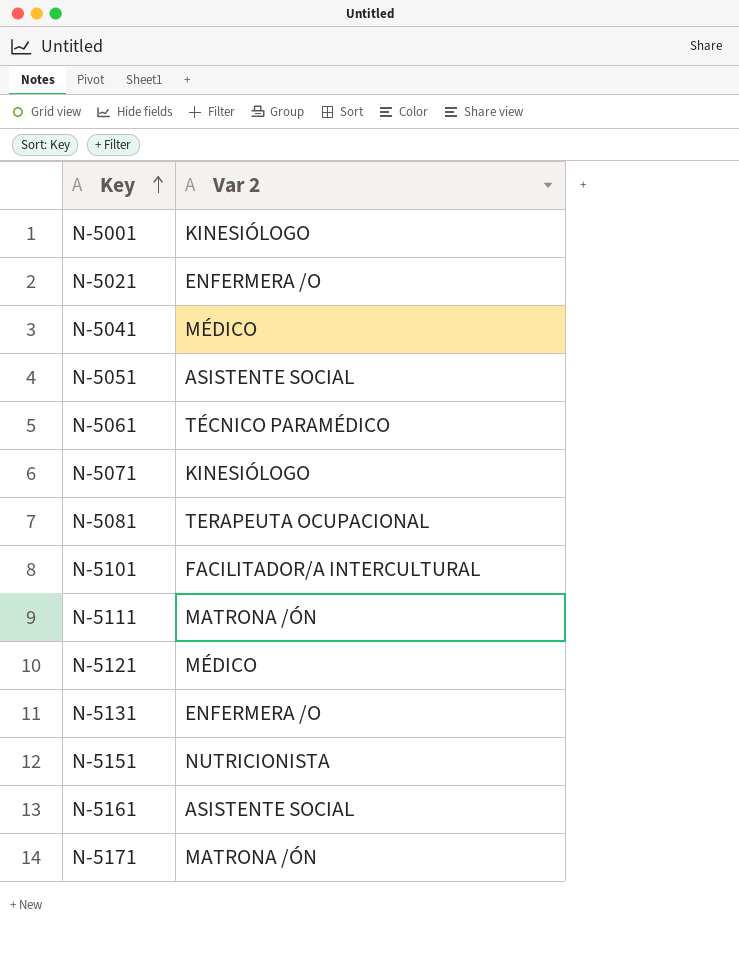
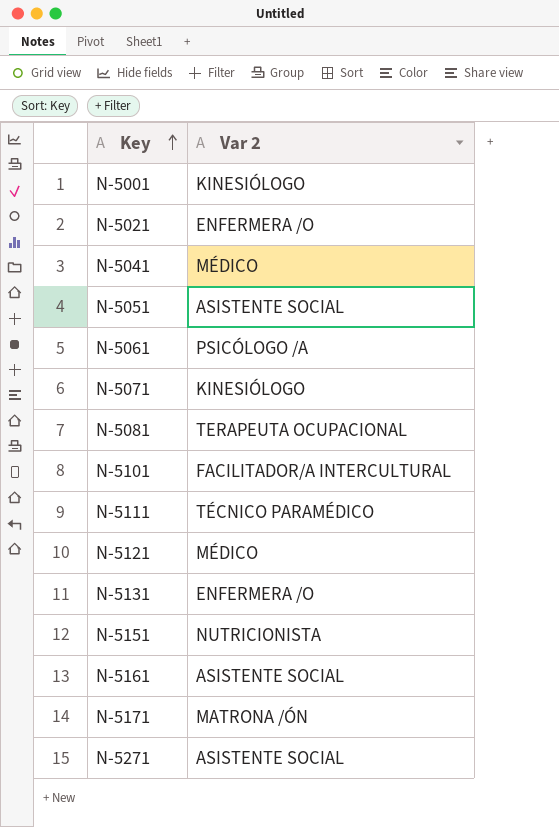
N-5061 | Var 2: TÉCNICO PARAMÉDICO -> PSICÓLOGO /A
N-5111 | Var 2: MATRONA /ÓN -> TÉCNICO PARAMÉDICO
row N-5271: none -> ASISTENTE SOCIAL

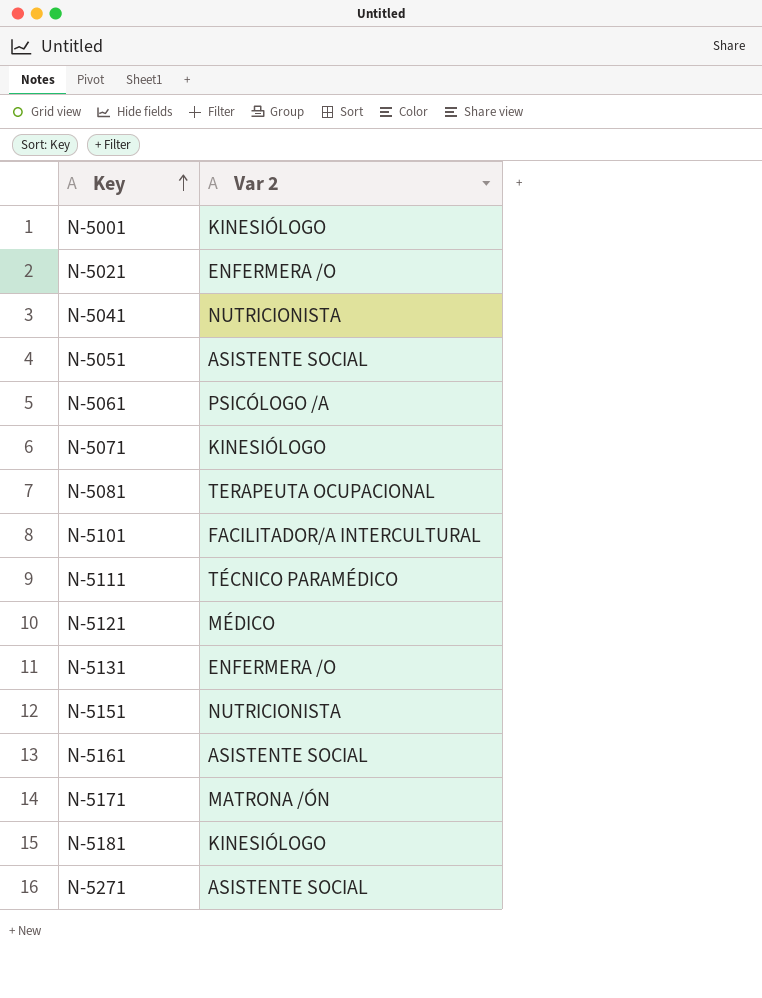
N-5041 | Var 2: MÉDICO -> NUTRICIONISTA
row N-5181: none -> KINESIÓLOGO

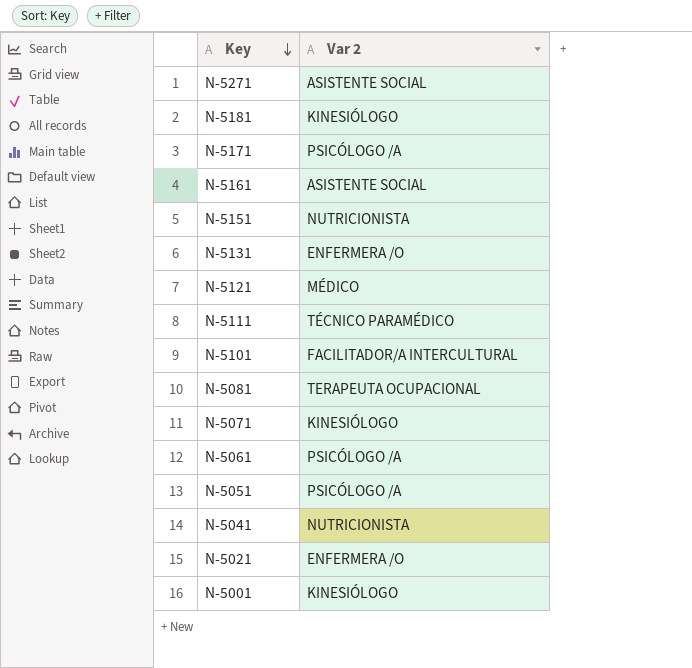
row order: Key ascending -> Key descending
N-5171 | Var 2: MATRONA /ÓN -> PSICÓLOGO /A
N-5051 | Var 2: ASISTENTE SOCIAL -> PSICÓLOGO /A

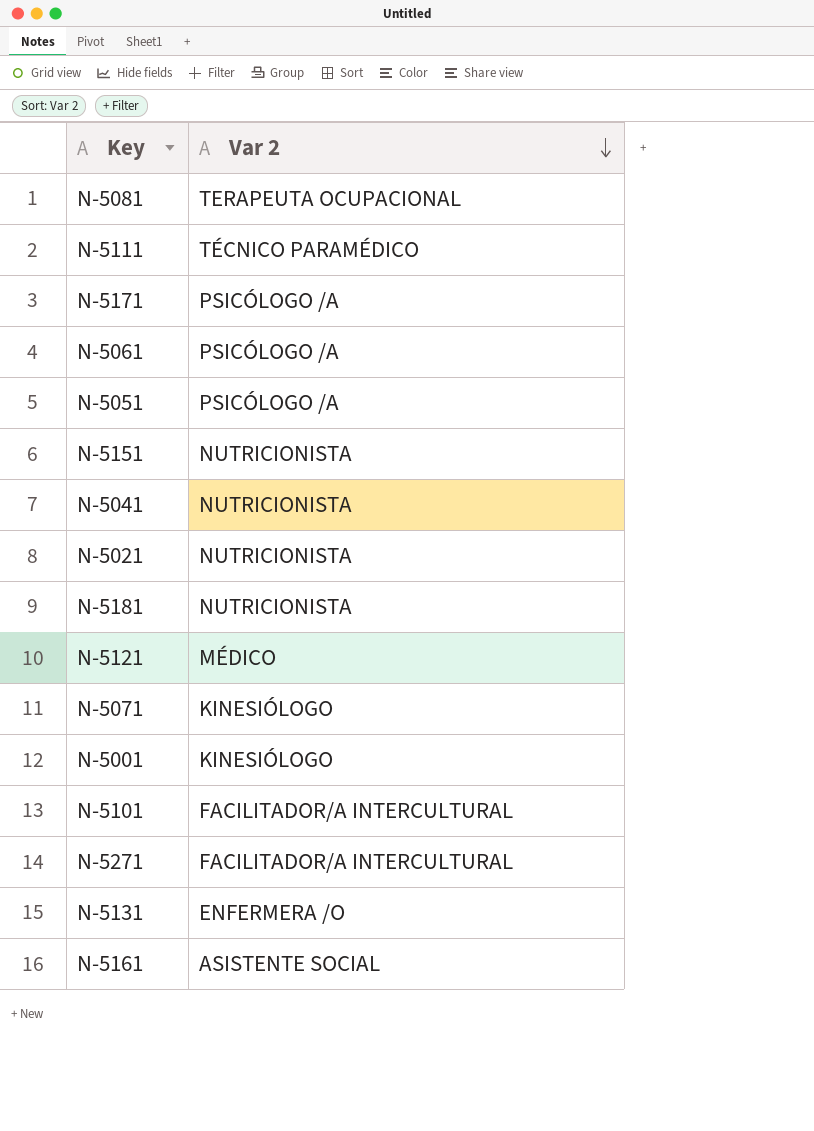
row order: Key descending -> Var 2 descending
N-5021 | Var 2: ENFERMERA /O -> NUTRICIONISTA
N-5181 | Var 2: KINESIÓLOGO -> NUTRICIONISTA
N-5271 | Var 2: ASISTENTE SOCIAL -> FACILITADOR/A INTERCULTURAL

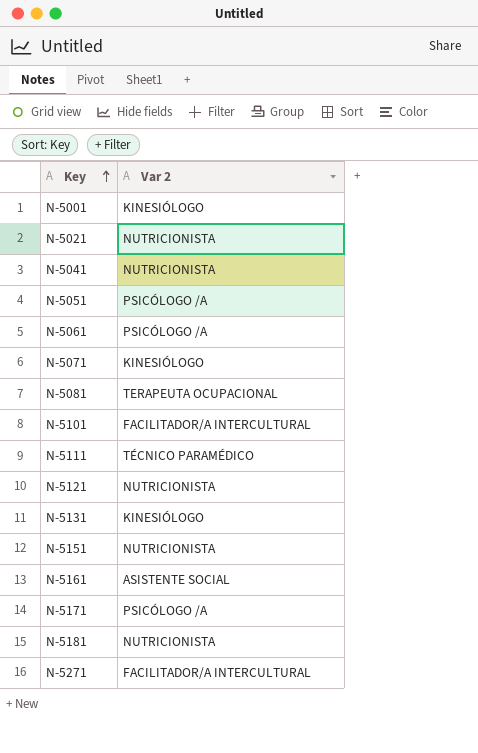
row order: Var 2 descending -> Key ascending
N-5121 | Var 2: MÉDICO -> NUTRICIONISTA
N-5131 | Var 2: ENFERMERA /O -> KINESIÓLOGO

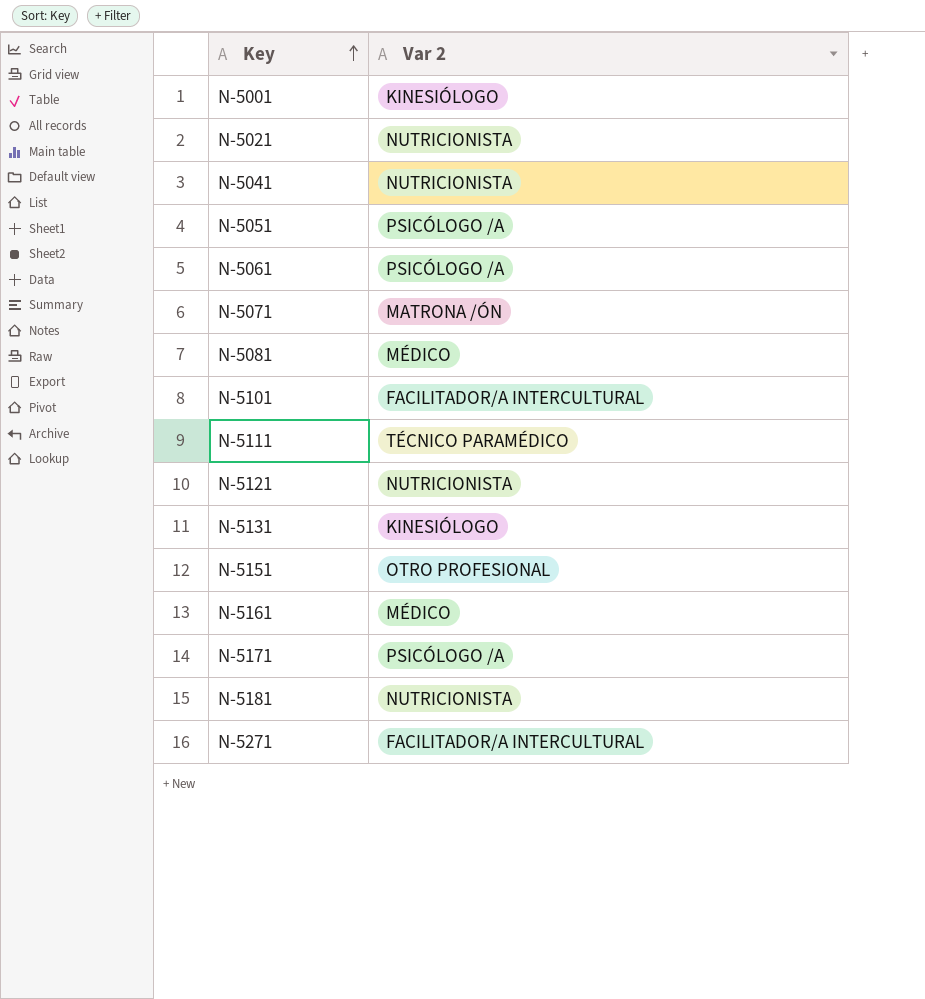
N-5071 | Var 2: KINESIÓLOGO -> MATRONA /ÓN
N-5081 | Var 2: TERAPEUTA OCUPACIONAL -> MÉDICO
N-5151 | Var 2: NUTRICIONISTA -> OTRO PROFESIONAL
N-5161 | Var 2: ASISTENTE SOCIAL -> MÉDICO

